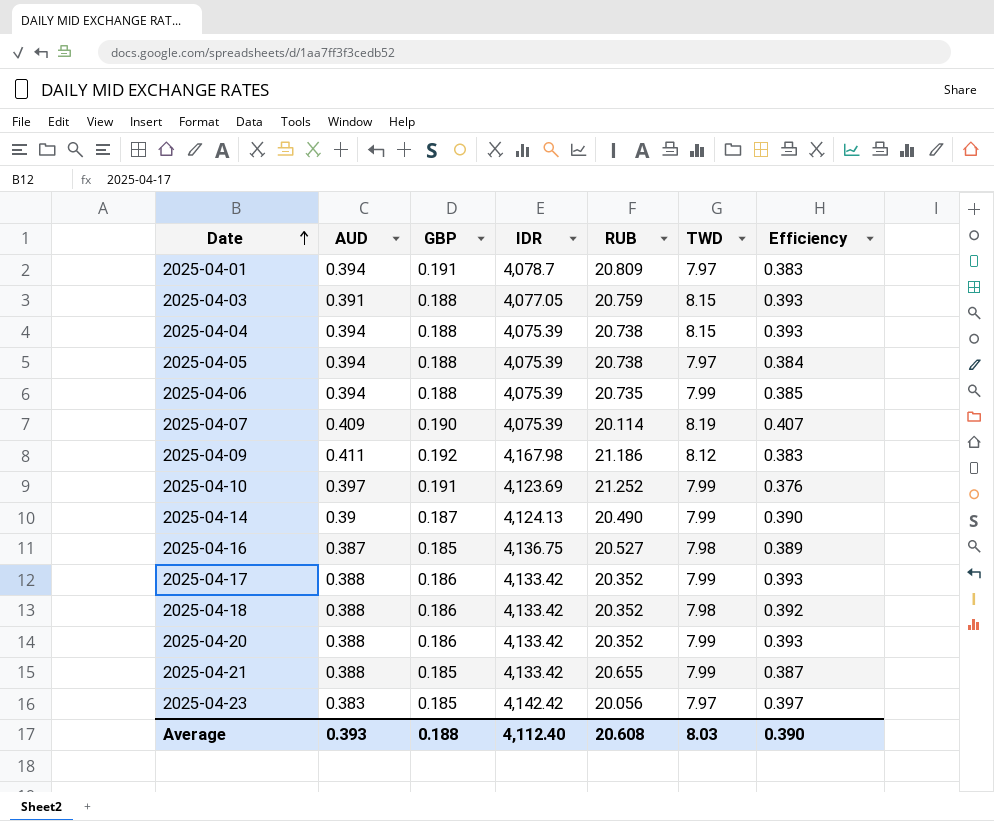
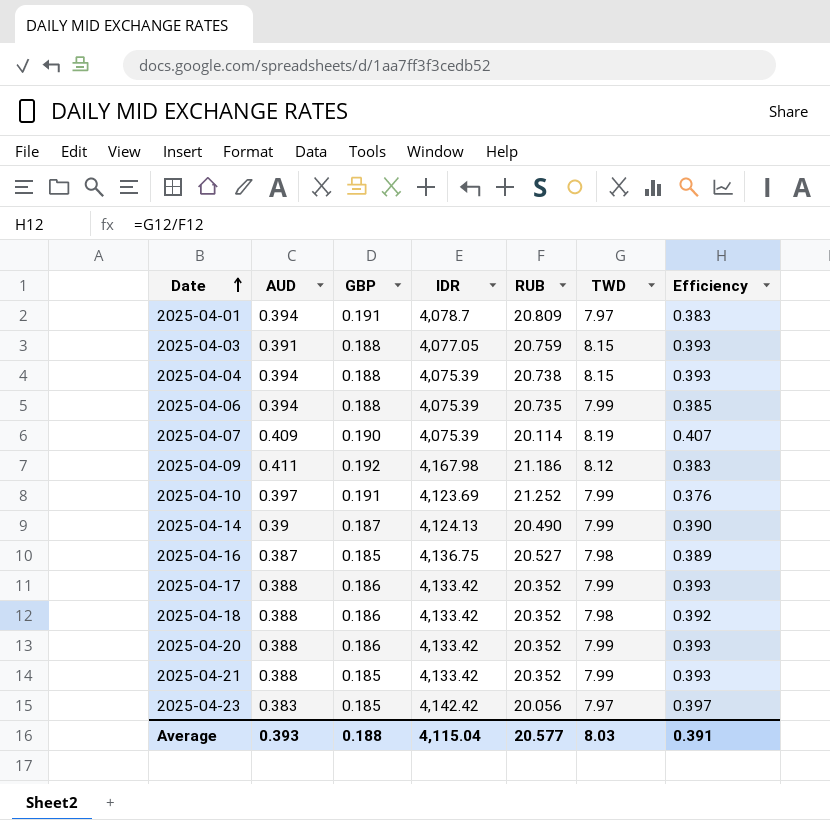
row 2025-04-05: 0.394 | 0.188 | 4,075.39 | 20.738 | 7.97 | 0.384 -> none
2025-04-21 | RUB: 20.655 -> 20.352
2025-04-21 | Efficiency: 0.387 -> 0.393
Average | IDR: 4,112.40 -> 4,115.04
Average | RUB: 20.608 -> 20.577
Average | Efficiency: 0.390 -> 0.391

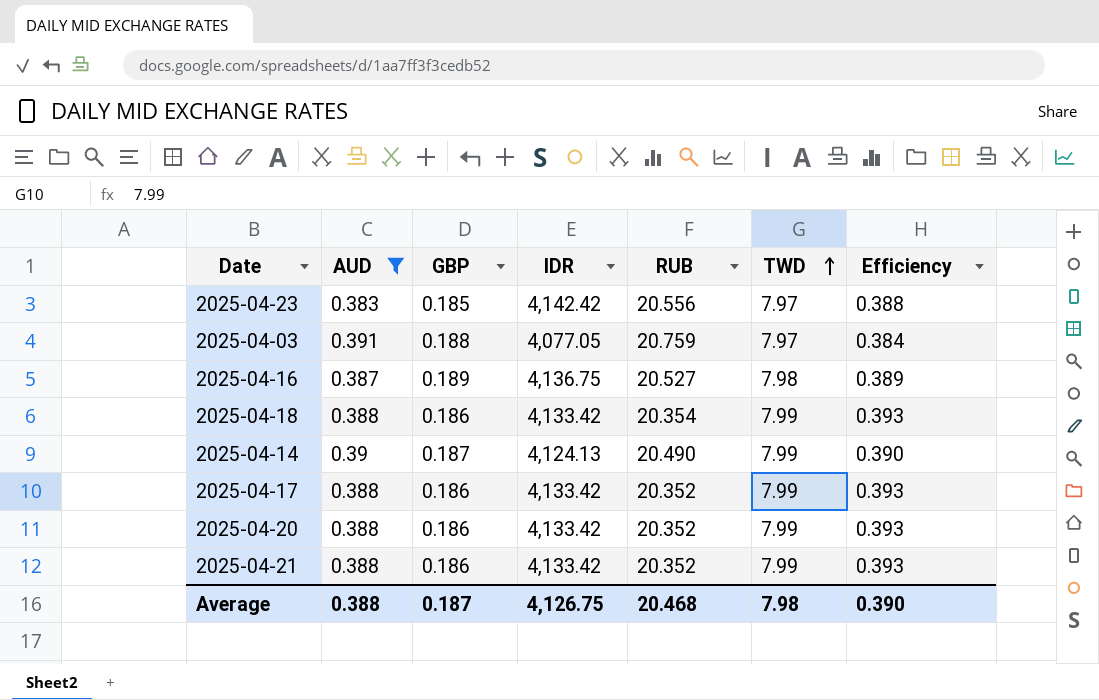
filter: none -> AUD <= 0.391
row order: Date ascending -> TWD ascending
2025-04-23 | RUB: 20.056 -> 20.556
2025-04-23 | Efficiency: 0.397 -> 0.388
2025-04-03 | TWD: 8.15 -> 7.97
2025-04-03 | Efficiency: 0.393 -> 0.384
2025-04-16 | GBP: 0.185 -> 0.189
2025-04-18 | RUB: 20.352 -> 20.354
2025-04-18 | TWD: 7.98 -> 7.99
2025-04-18 | Efficiency: 0.392 -> 0.393
2025-04-21 | GBP: 0.185 -> 0.186
Average | AUD: 0.393 -> 0.388
Average | GBP: 0.188 -> 0.187
Average | IDR: 4,115.04 -> 4,126.75
Average | RUB: 20.577 -> 20.468
Average | TWD: 8.03 -> 7.98
Average | Efficiency: 0.391 -> 0.390

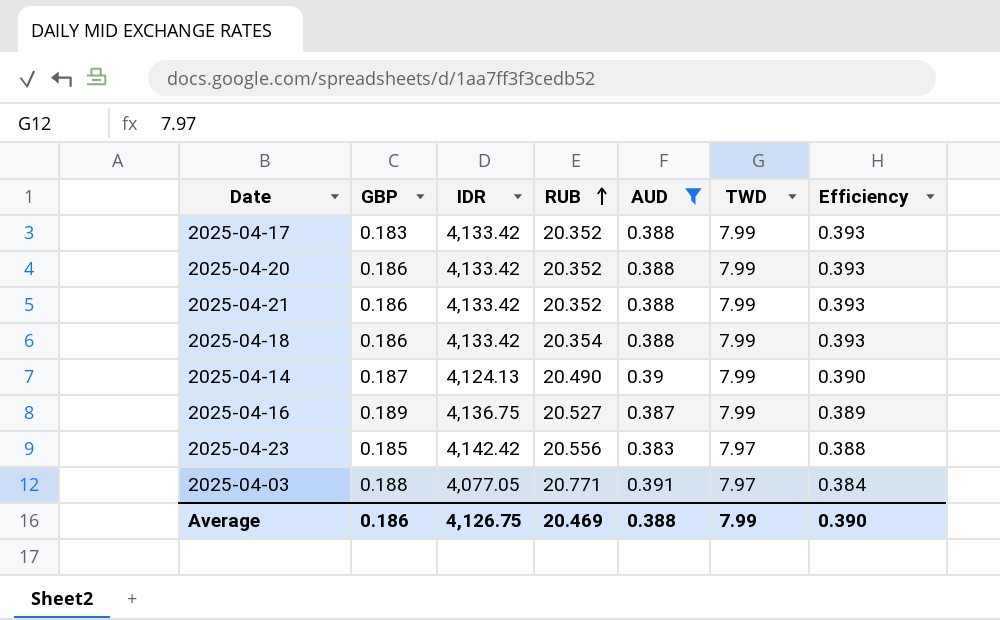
row order: TWD ascending -> RUB ascending
column AUD | position: 2 -> 5
2025-04-17 | GBP: 0.186 -> 0.183
2025-04-16 | TWD: 7.98 -> 7.99
2025-04-03 | RUB: 20.759 -> 20.771
Average | GBP: 0.187 -> 0.186
Average | RUB: 20.468 -> 20.469
Average | TWD: 7.98 -> 7.99

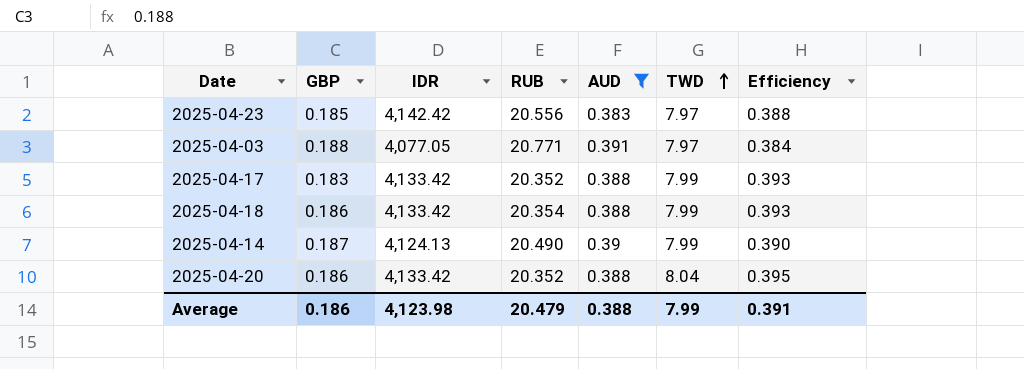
row order: RUB ascending -> TWD ascending
row 2025-04-21: 0.186 | 4,133.42 | 20.352 | 0.388 | 7.99 | 0.393 -> none
row 2025-04-16: 0.189 | 4,136.75 | 20.527 | 0.387 | 7.99 | 0.389 -> none
2025-04-20 | TWD: 7.99 -> 8.04
2025-04-20 | Efficiency: 0.393 -> 0.395
Average | IDR: 4,126.75 -> 4,123.98
Average | RUB: 20.469 -> 20.479
Average | Efficiency: 0.390 -> 0.391

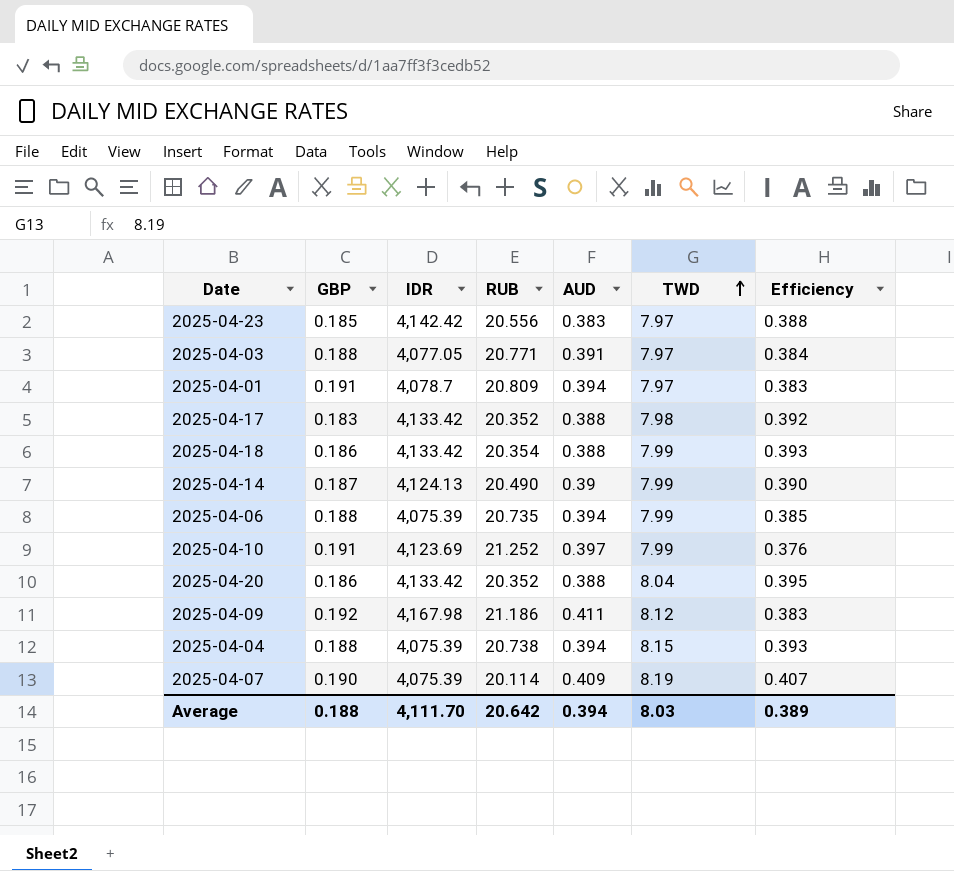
filter: AUD <= 0.391 -> none
2025-04-17 | TWD: 7.99 -> 7.98
2025-04-17 | Efficiency: 0.393 -> 0.392
Average | GBP: 0.186 -> 0.188
Average | IDR: 4,123.98 -> 4,111.70
Average | RUB: 20.479 -> 20.642
Average | AUD: 0.388 -> 0.394
Average | TWD: 7.99 -> 8.03
Average | Efficiency: 0.391 -> 0.389

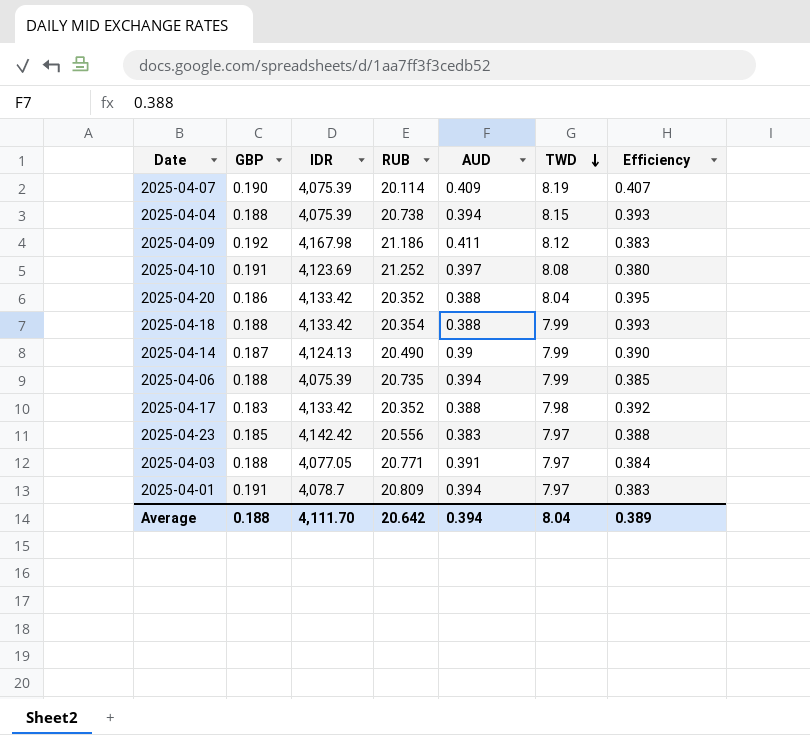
row order: TWD ascending -> TWD descending
2025-04-10 | TWD: 7.99 -> 8.08
2025-04-10 | Efficiency: 0.376 -> 0.380
2025-04-18 | GBP: 0.186 -> 0.188
Average | TWD: 8.03 -> 8.04

